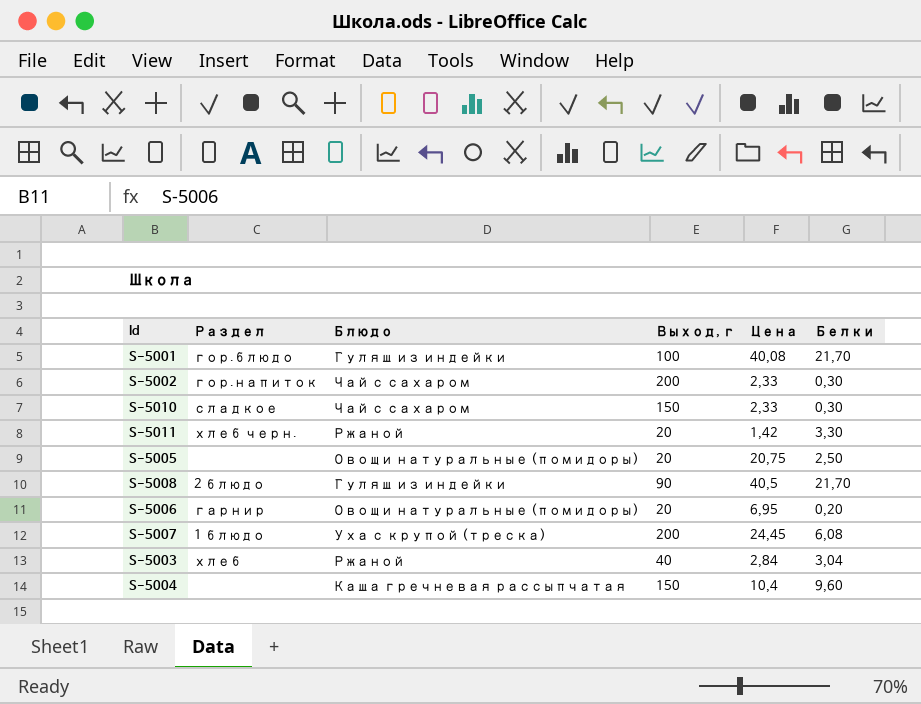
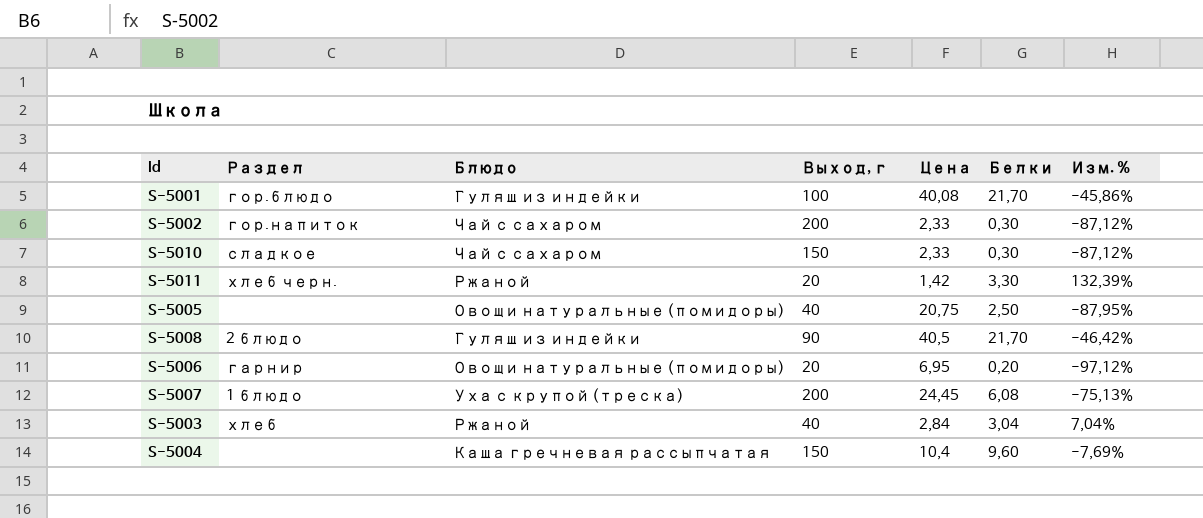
column Изм. % | formula: none -> ([Белки] - [Цена]) / [Цена]
S-5005 | Выход, г: 20 -> 40

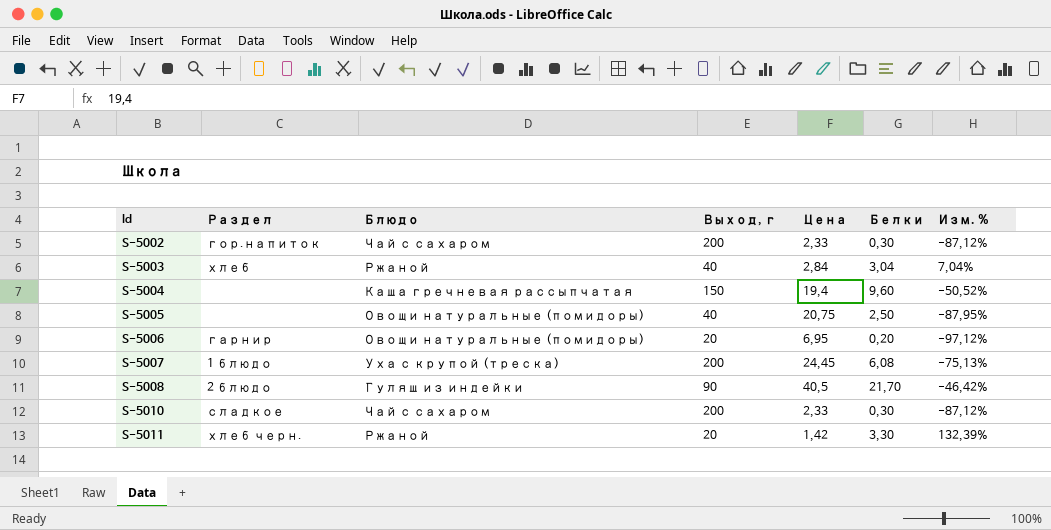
row order: none -> Id ascending
row S-5001: гор.блюдо | Гуляш из индейки | 100 | 40,08 | 21,70 | -45,86% -> none
S-5004 | Цена: 10,4 -> 19,4
S-5004 | Изм. %: -7,69% -> -50,52%
S-5010 | Выход, г: 150 -> 200

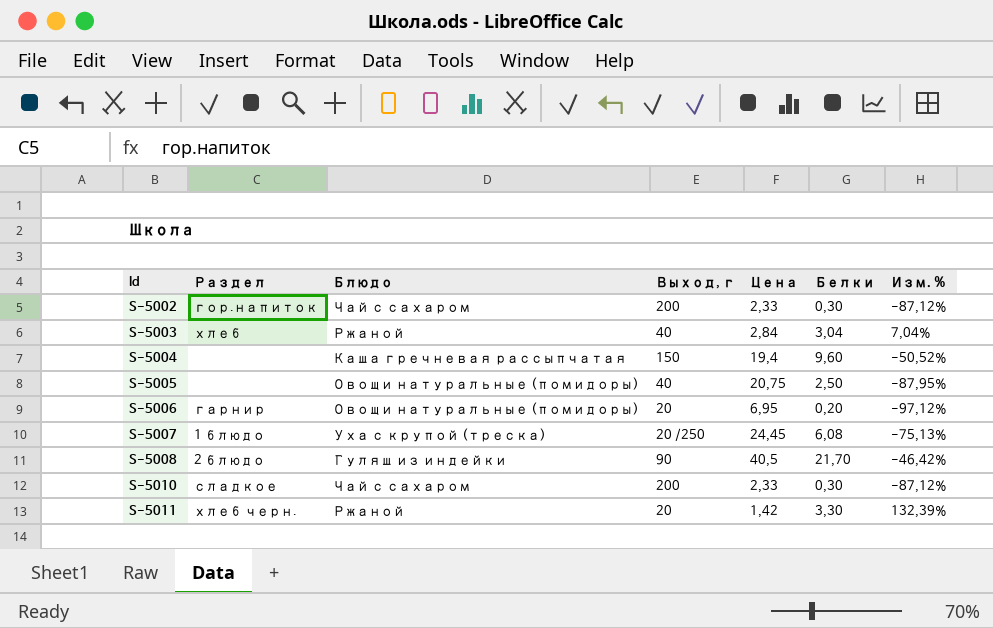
S-5007 | Выход, г: 200 -> 20 /250

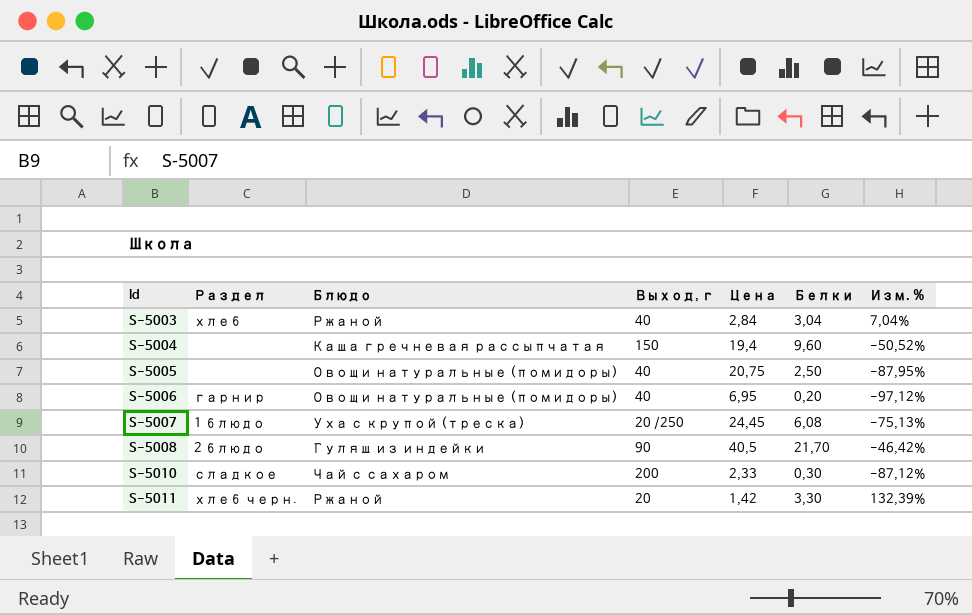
row S-5002: гор.напиток | Чай с сахаром | 200 | 2,33 | 0,30 | -87,12% -> none
S-5006 | Выход, г: 20 -> 40

